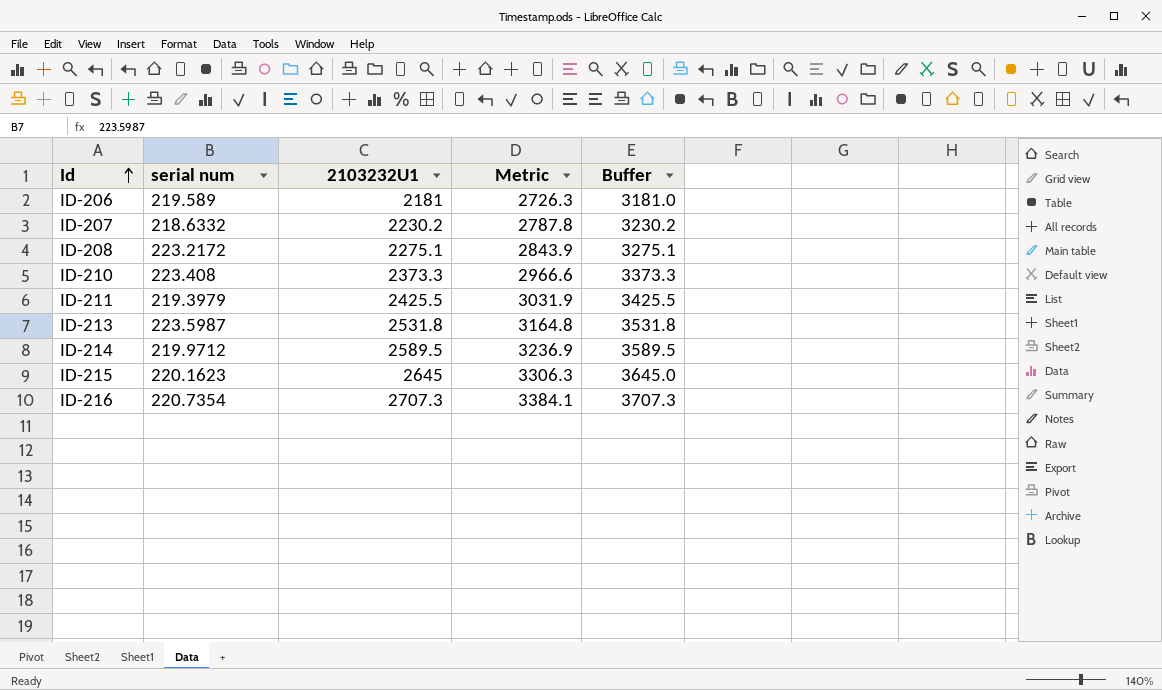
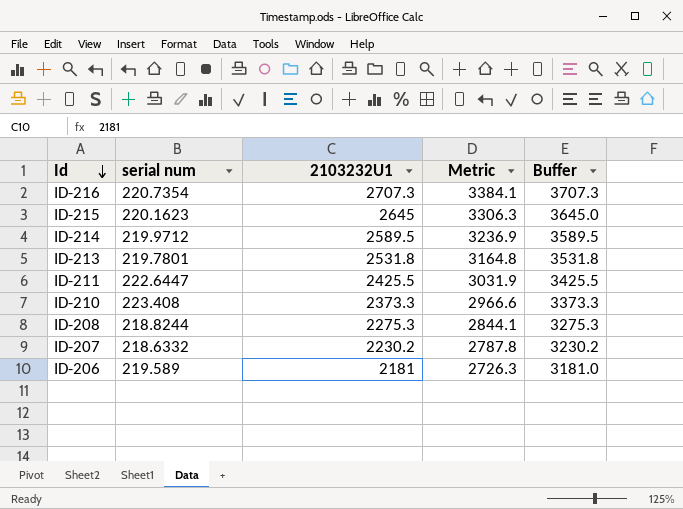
row order: Id ascending -> Id descending
ID-213 | serial num: 223.5987 -> 219.7801
ID-211 | serial num: 219.3979 -> 222.6447
ID-208 | serial num: 223.2172 -> 218.8244
ID-208 | 2103232U1: 2275.1 -> 2275.3
ID-208 | Metric: 2843.9 -> 2844.1
ID-208 | Buffer: 3275.1 -> 3275.3

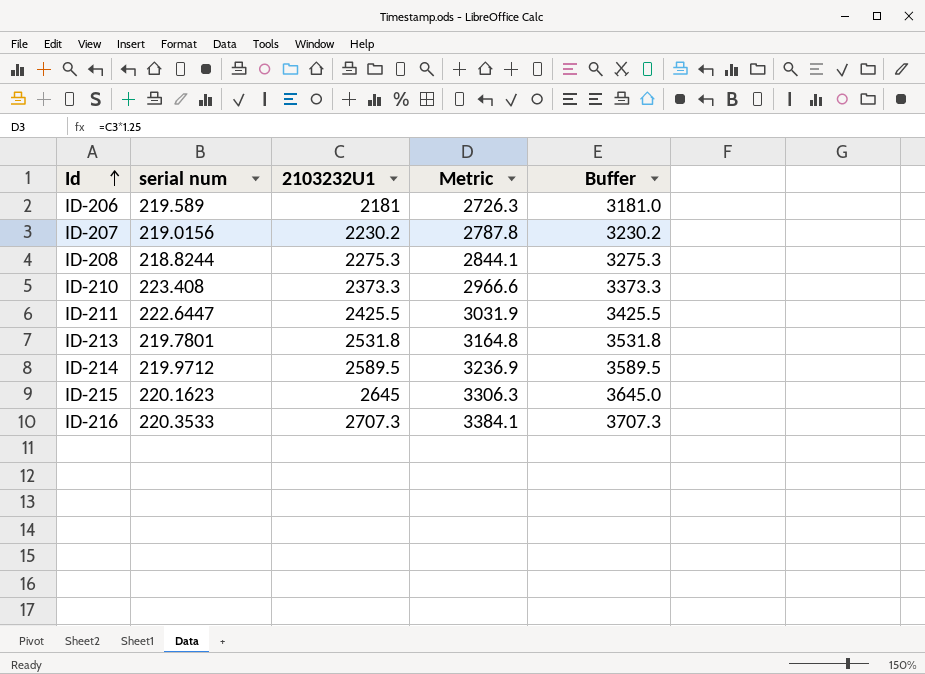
row order: Id descending -> Id ascending
ID-207 | serial num: 218.6332 -> 219.0156
ID-216 | serial num: 220.7354 -> 220.3533

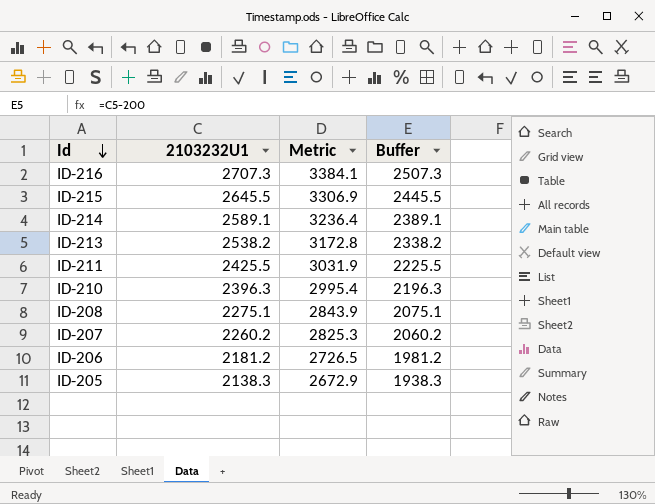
row order: Id ascending -> Id descending
column serial num | position: 2 -> none
column Buffer | formula: [2103232U1] + 1000 -> [2103232U1] - 200
ID-215 | 2103232U1: 2645 -> 2645.5
ID-215 | Metric: 3306.3 -> 3306.9
ID-214 | 2103232U1: 2589.5 -> 2589.1
ID-214 | Metric: 3236.9 -> 3236.4
ID-213 | 2103232U1: 2531.8 -> 2538.2
ID-213 | Metric: 3164.8 -> 3172.8
ID-210 | 2103232U1: 2373.3 -> 2396.3
ID-210 | Metric: 2966.6 -> 2995.4
ID-208 | 2103232U1: 2275.3 -> 2275.1
ID-208 | Metric: 2844.1 -> 2843.9
ID-207 | 2103232U1: 2230.2 -> 2260.2
ID-207 | Metric: 2787.8 -> 2825.3
ID-206 | 2103232U1: 2181 -> 2181.2
ID-206 | Metric: 2726.3 -> 2726.5
row ID-205: none -> 2138.3 | 2672.9 | 1938.3

